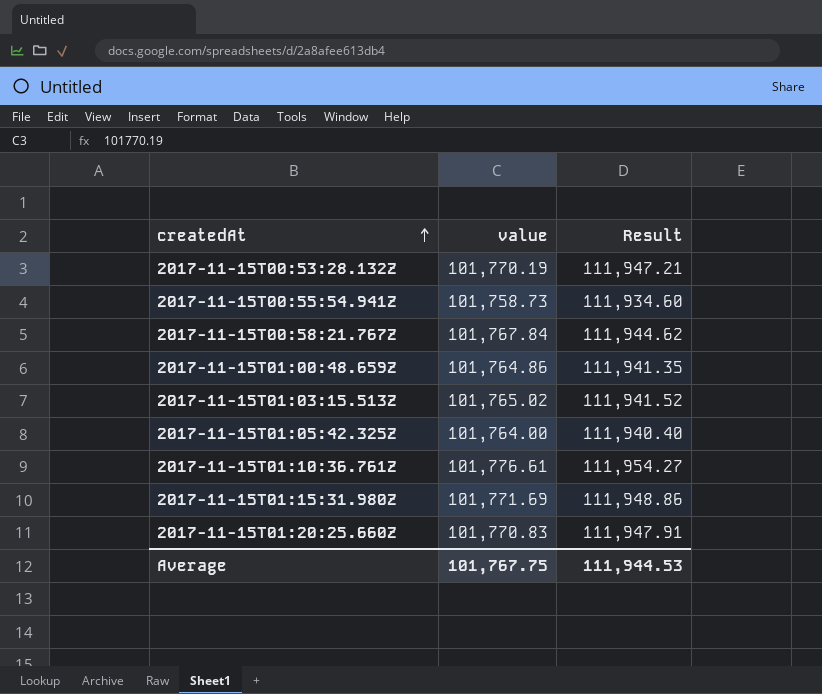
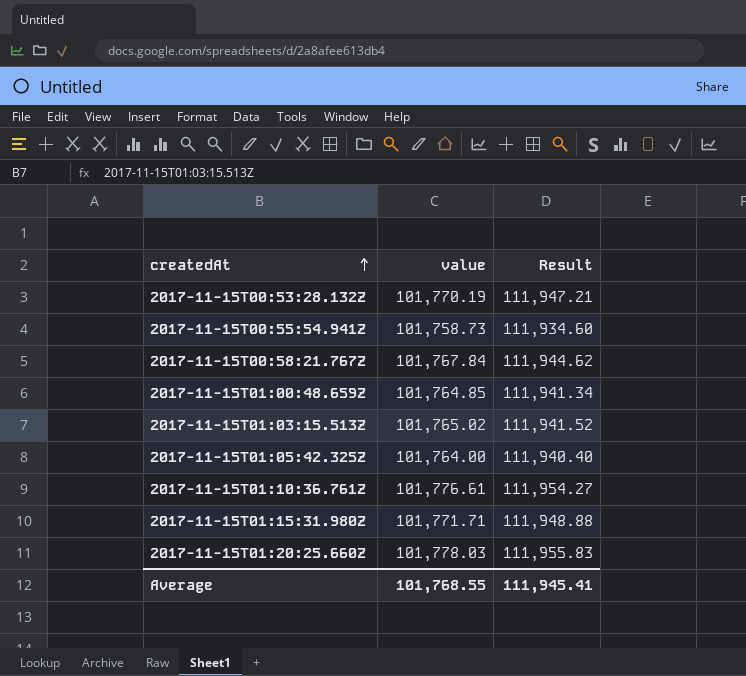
2017-11-15T01:00:48.659Z | value: 101,764.86 -> 101,764.85
2017-11-15T01:00:48.659Z | Result: 111,941.35 -> 111,941.34
2017-11-15T01:15:31.980Z | value: 101,771.69 -> 101,771.71
2017-11-15T01:15:31.980Z | Result: 111,948.86 -> 111,948.88
2017-11-15T01:20:25.660Z | value: 101,770.83 -> 101,778.03
2017-11-15T01:20:25.660Z | Result: 111,947.91 -> 111,955.83
Average | value: 101,767.75 -> 101,768.55
Average | Result: 111,944.53 -> 111,945.41

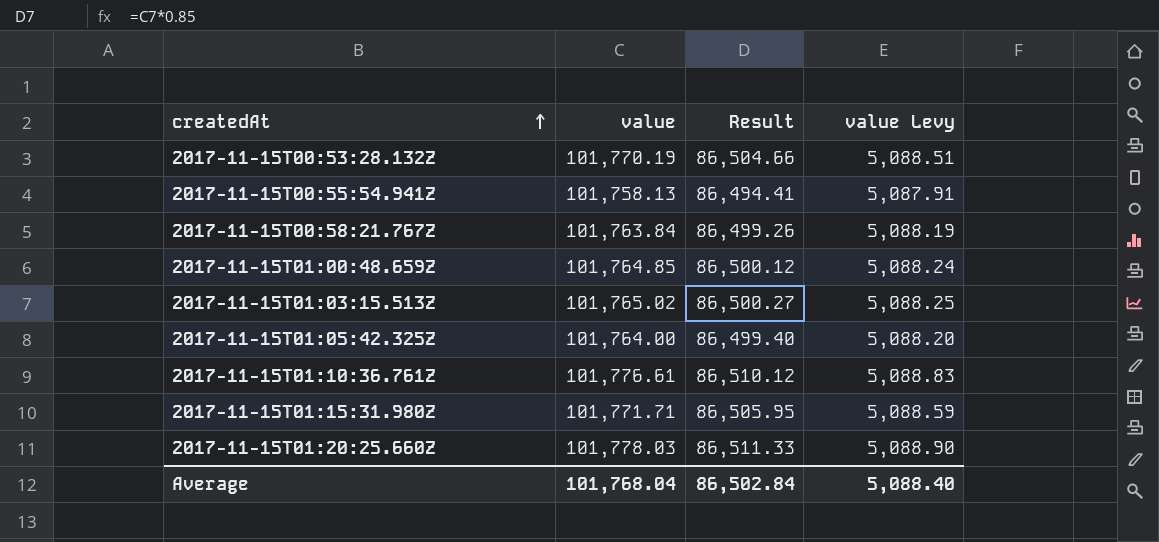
column Result | formula: [value] * 1.1 -> [value] * 0.85
column value Levy | formula: none -> [value] * 0.05
2017-11-15T00:55:54.941Z | value: 101,758.73 -> 101,758.13
2017-11-15T00:58:21.767Z | value: 101,767.84 -> 101,763.84
Average | value: 101,768.55 -> 101,768.04
Average | Result: 111,945.41 -> 86,502.84

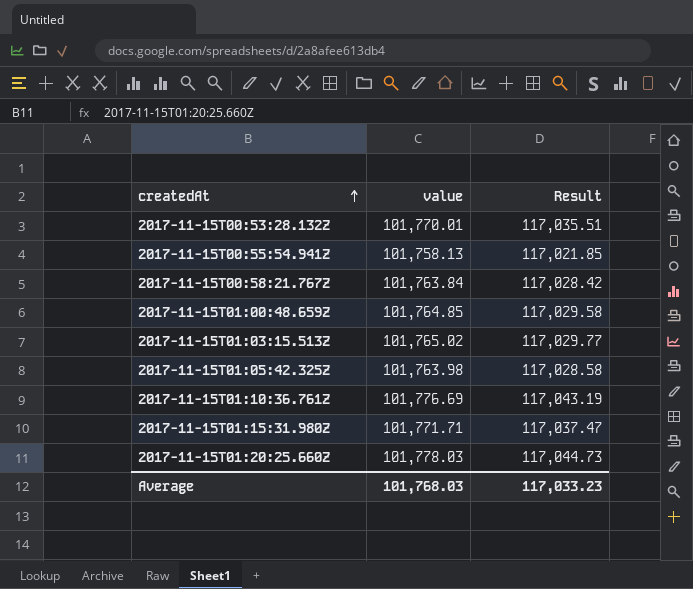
column value Levy | formula: [value] * 0.05 -> none
column Result | formula: [value] * 0.85 -> [value] * 1.15
2017-11-15T00:53:28.132Z | value: 101,770.19 -> 101,770.01
2017-11-15T01:05:42.325Z | value: 101,764.00 -> 101,763.98
2017-11-15T01:10:36.761Z | value: 101,776.61 -> 101,776.69
Average | value: 101,768.04 -> 101,768.03
Average | Result: 86,502.84 -> 117,033.23

